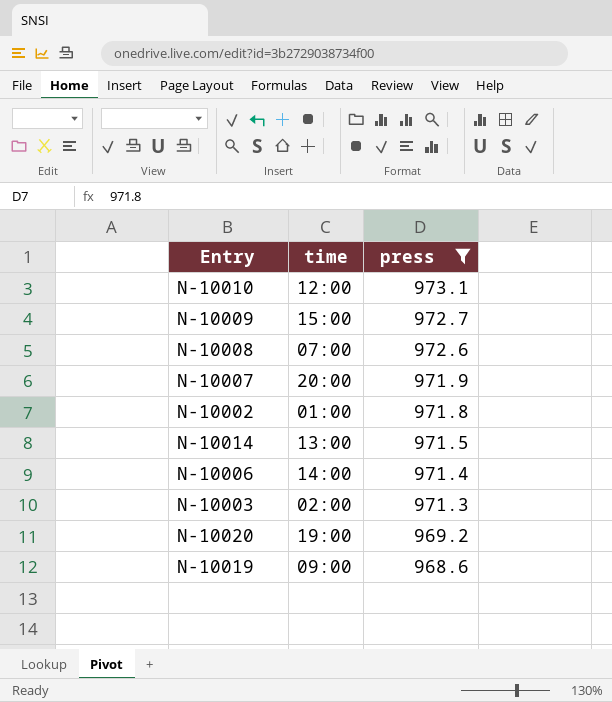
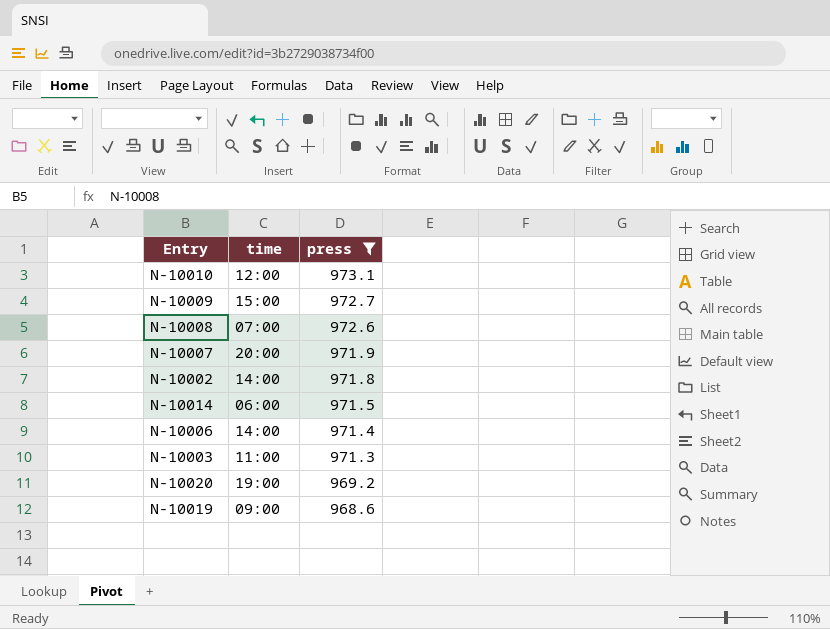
N-10002 | time: 01:00 -> 14:00
N-10014 | time: 13:00 -> 06:00
N-10003 | time: 02:00 -> 11:00

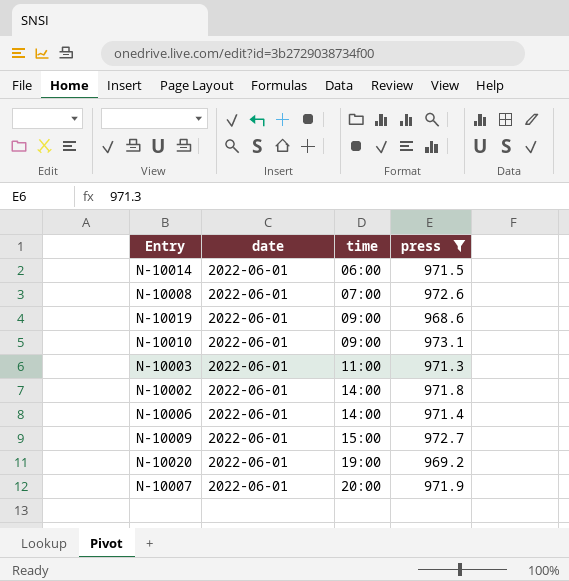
row order: press descending -> time ascending
column date | position: none -> 2
N-10010 | time: 12:00 -> 09:00

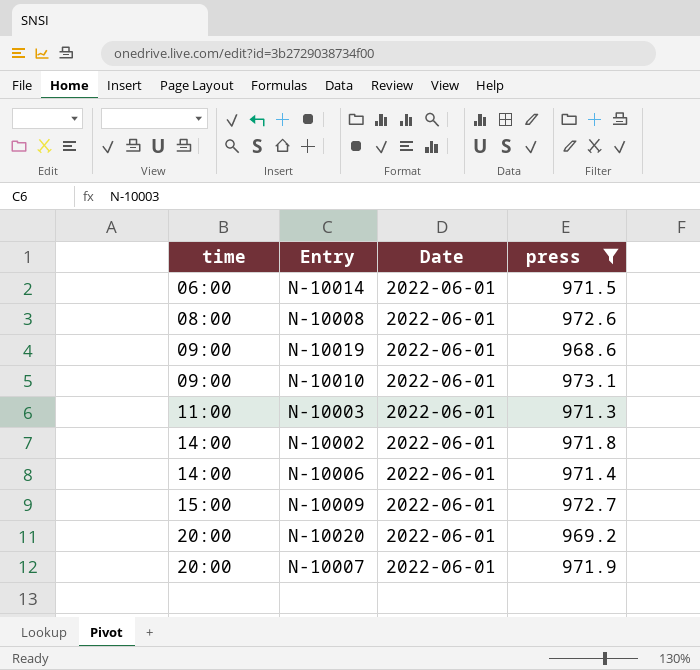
column time | position: 3 -> 1
column name: date -> Date
N-10008 | time: 07:00 -> 08:00
N-10020 | time: 19:00 -> 20:00

